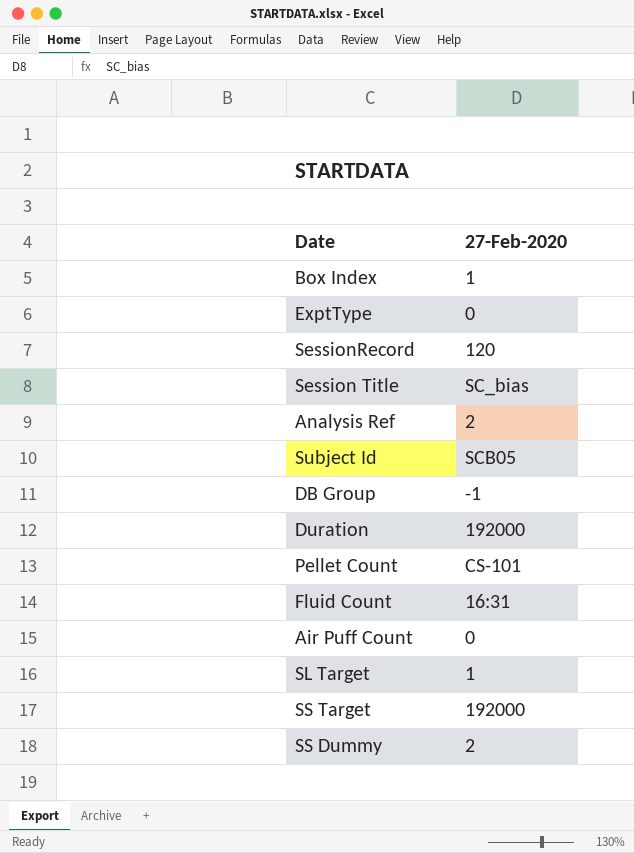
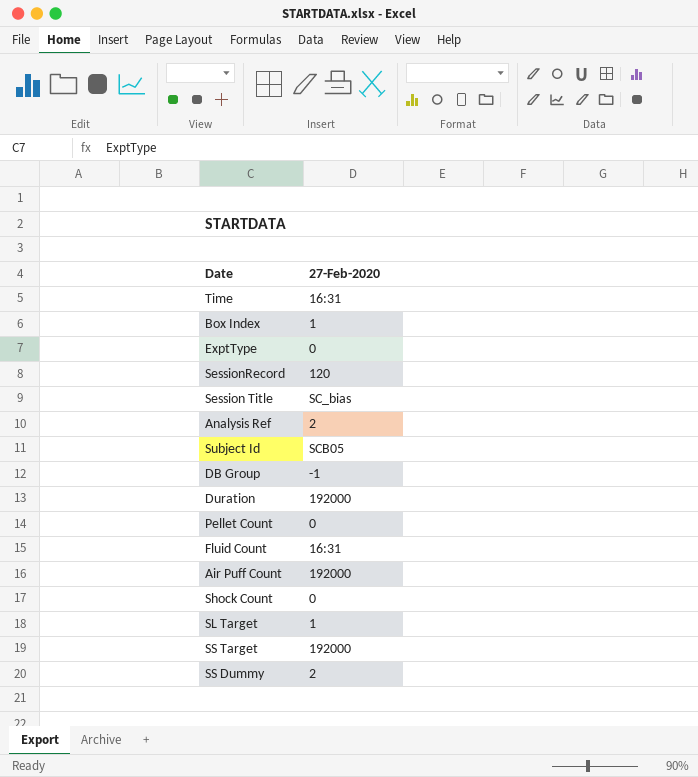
row Time: none -> 16:31
Pellet Count | 27-Feb-2020: CS-101 -> 0
Air Puff Count | 27-Feb-2020: 0 -> 192000
row Shock Count: none -> 0

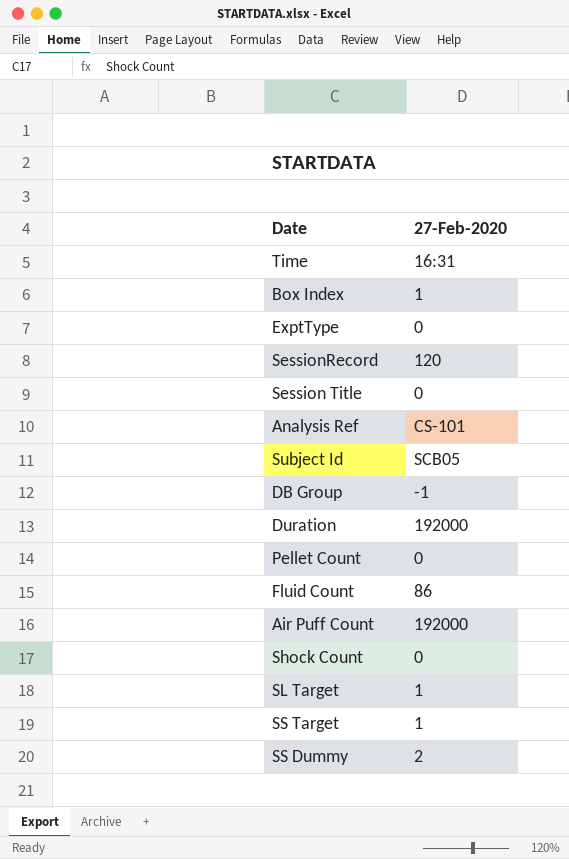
Session Title | 27-Feb-2020: SC_bias -> 0
Analysis Ref | 27-Feb-2020: 2 -> CS-101
Fluid Count | 27-Feb-2020: 16:31 -> 86
SS Target | 27-Feb-2020: 192000 -> 1

